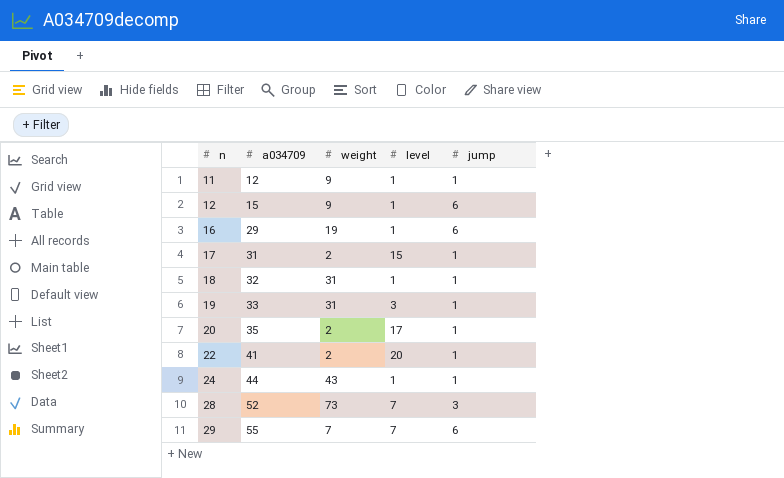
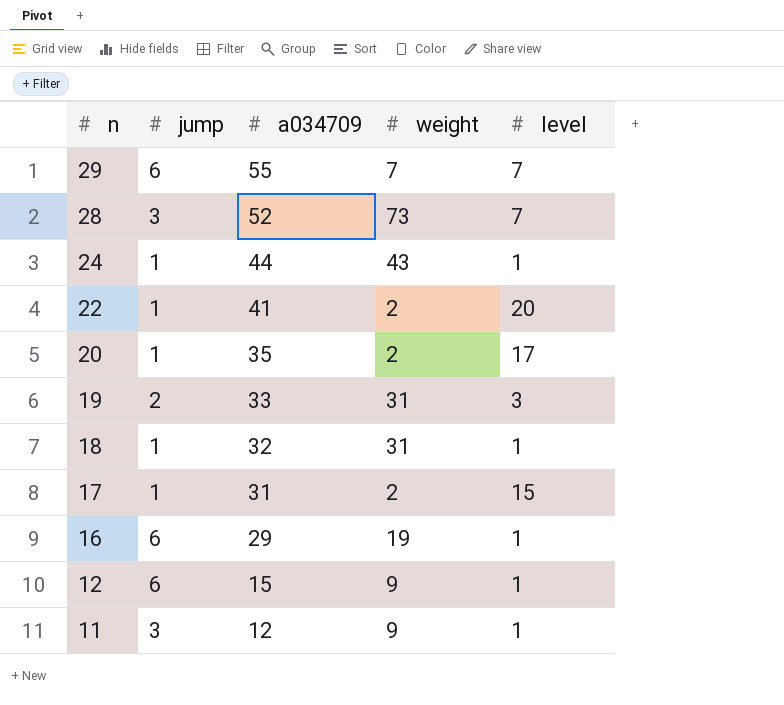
row order: n ascending -> n descending
column jump | position: 5 -> 2
19 | jump: 1 -> 2
11 | jump: 1 -> 3

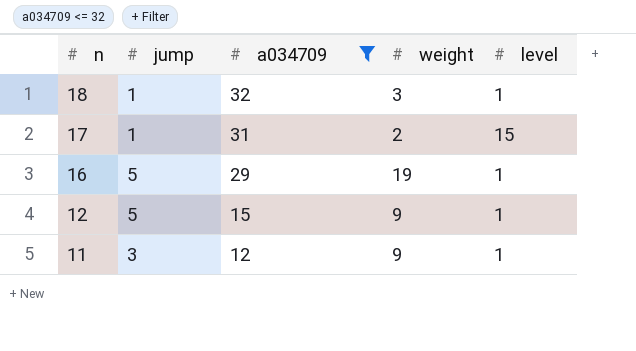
filter: none -> a034709 <= 32
18 | weight: 31 -> 3
16 | jump: 6 -> 5
12 | jump: 6 -> 5

